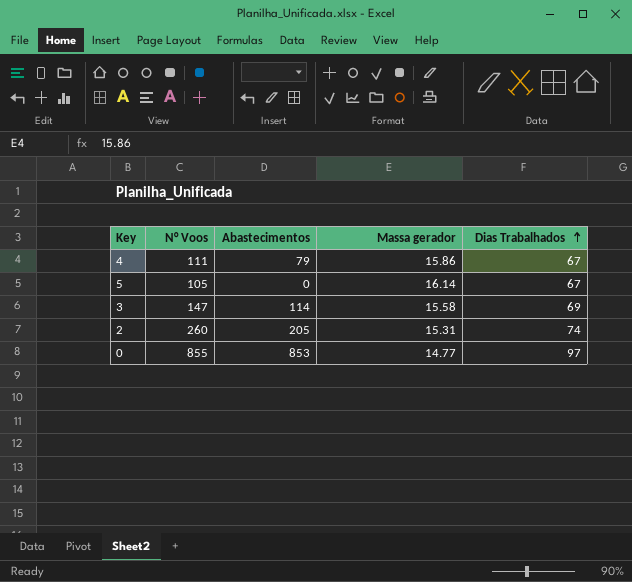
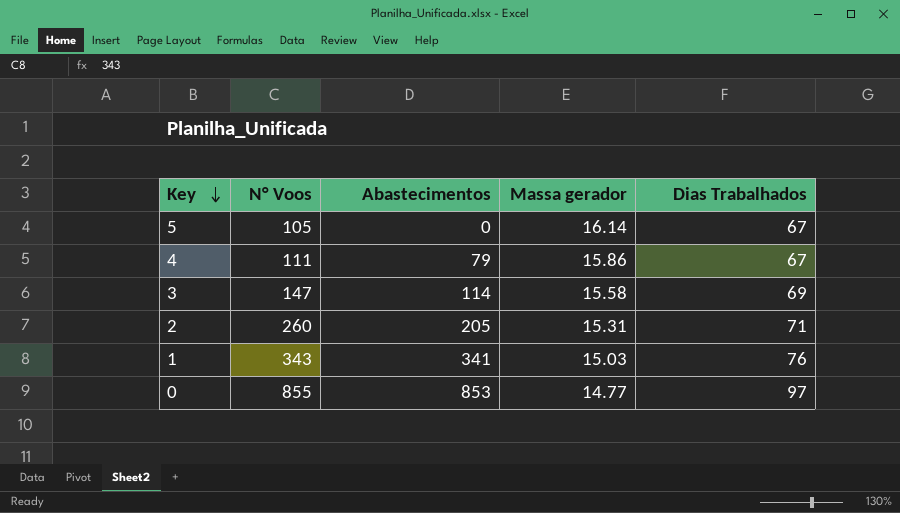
row order: Dias Trabalhados ascending -> Key descending
2 | Dias Trabalhados: 74 -> 71
row 1: none -> 343 | 341 | 15.03 | 76

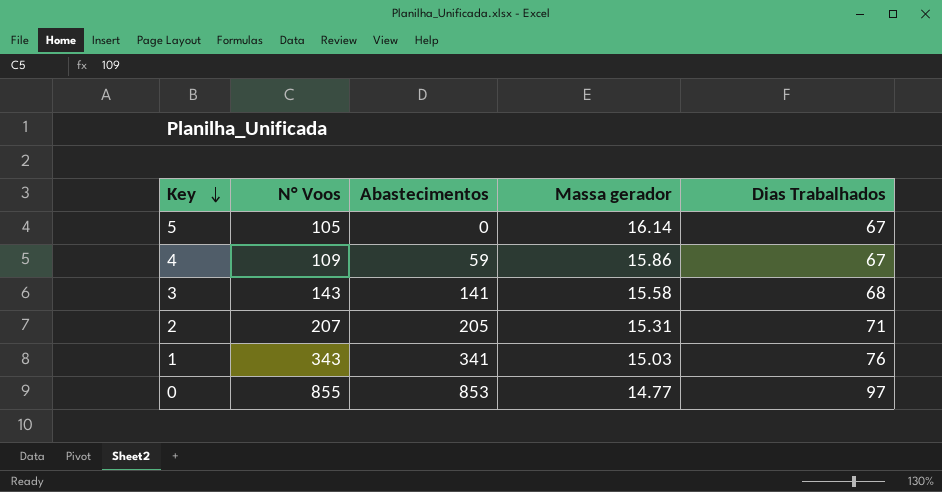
4 | N° Voos: 111 -> 109
4 | Abastecimentos: 79 -> 59
3 | N° Voos: 147 -> 143
3 | Abastecimentos: 114 -> 141
3 | Dias Trabalhados: 69 -> 68
2 | N° Voos: 260 -> 207

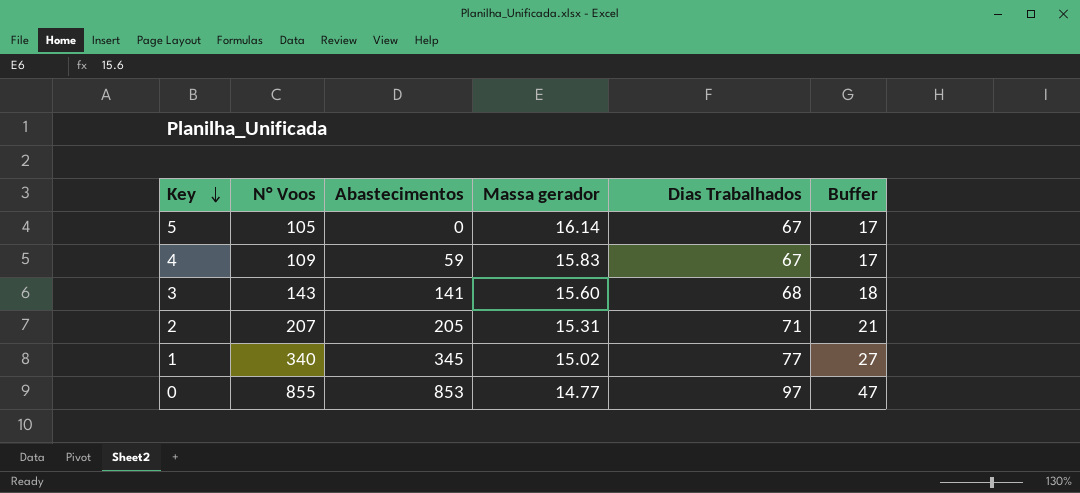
column Buffer | formula: none -> [Dias Trabalhados] - 50
4 | Massa gerador: 15.86 -> 15.83
3 | Massa gerador: 15.58 -> 15.60
1 | N° Voos: 343 -> 340
1 | Abastecimentos: 341 -> 345
1 | Massa gerador: 15.03 -> 15.02
1 | Dias Trabalhados: 76 -> 77

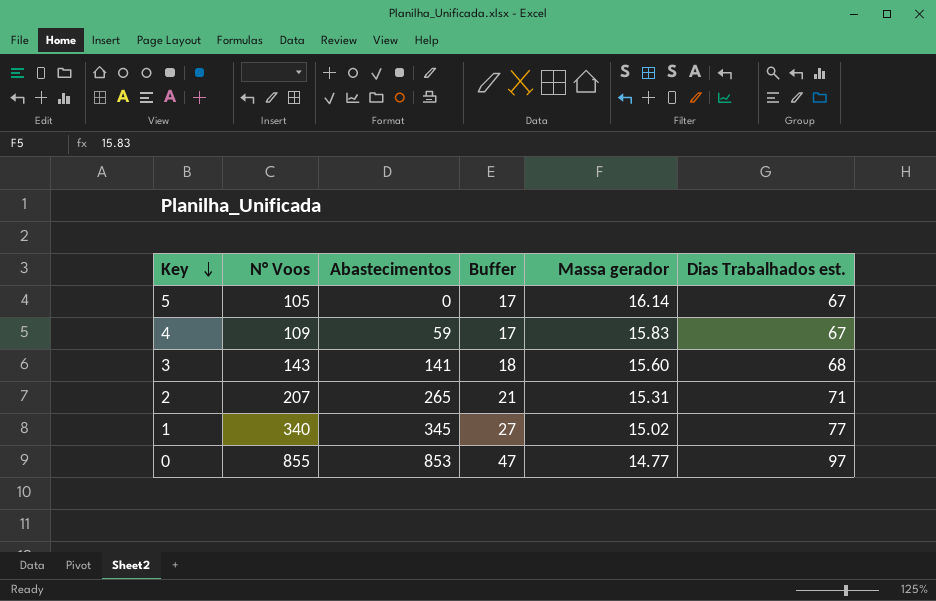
column Buffer | position: 6 -> 4
column name: Dias Trabalhados -> Dias Trabalhados est.
2 | Abastecimentos: 205 -> 265

